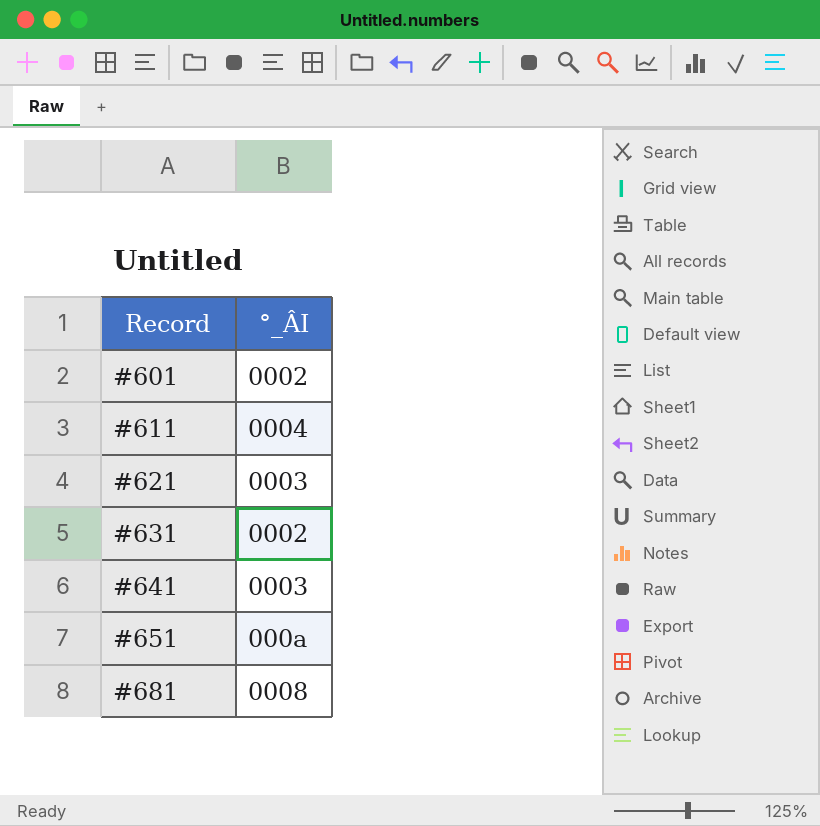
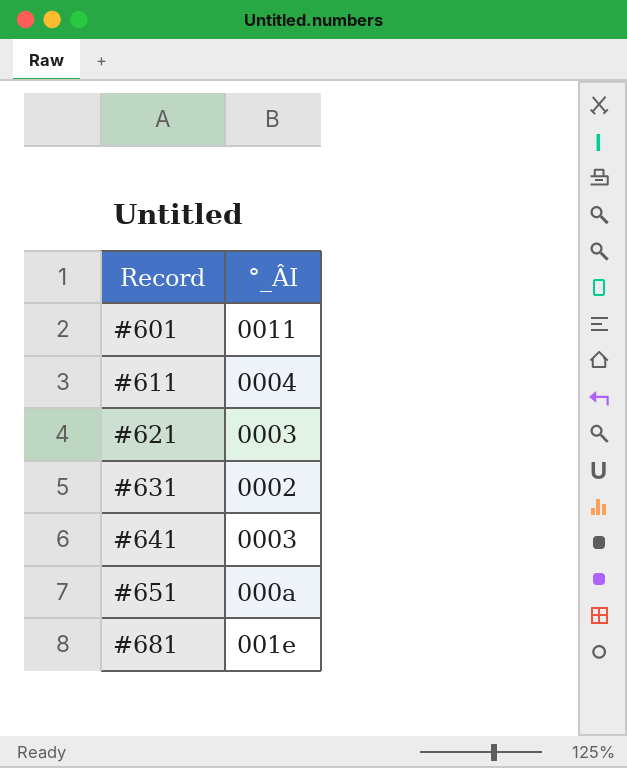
#601 | °_ÂI: 0002 -> 0011
#681 | °_ÂI: 0008 -> 001e

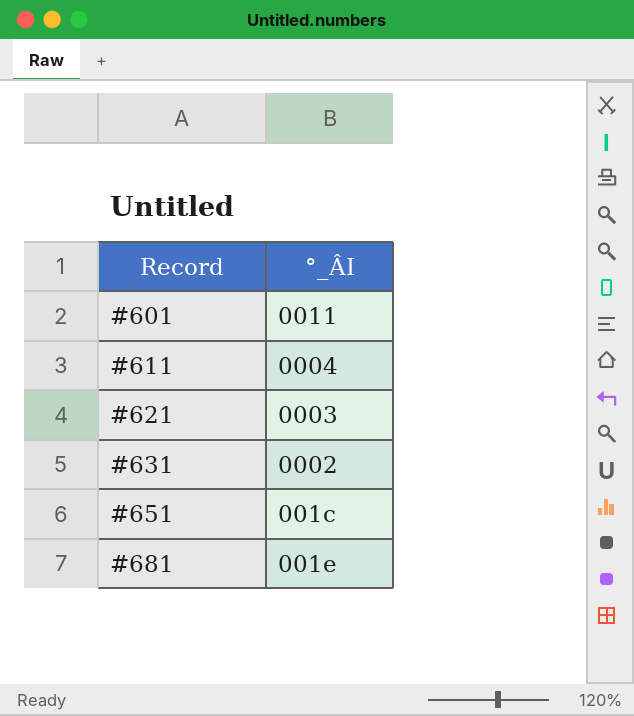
row #641: 0003 -> none
#651 | °_ÂI: 000a -> 001c

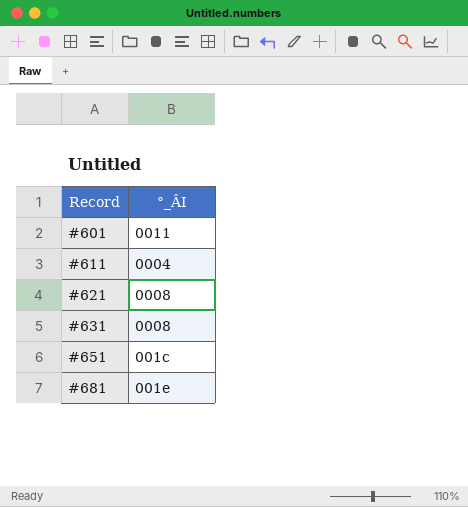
#621 | °_ÂI: 0003 -> 0008
#631 | °_ÂI: 0002 -> 0008

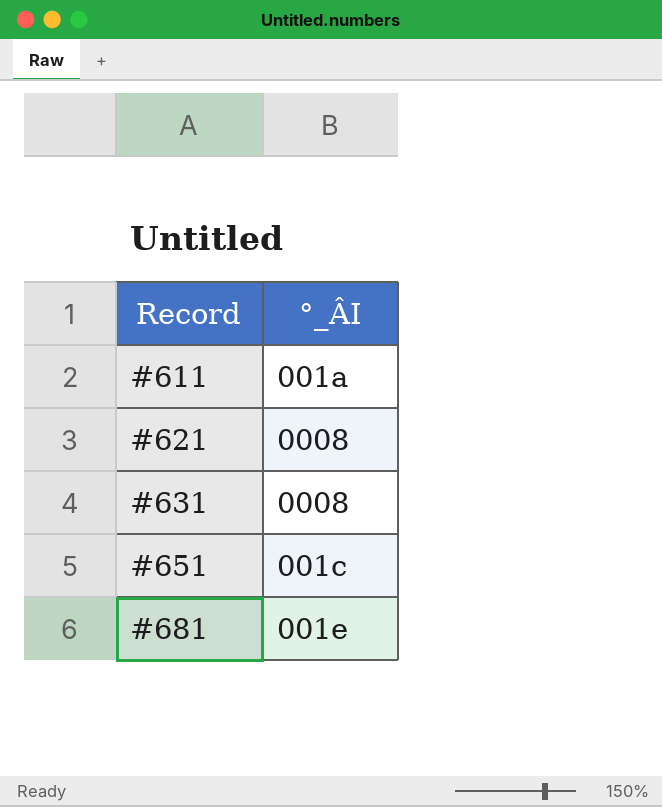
row #601: 0011 -> none
#611 | °_ÂI: 0004 -> 001a

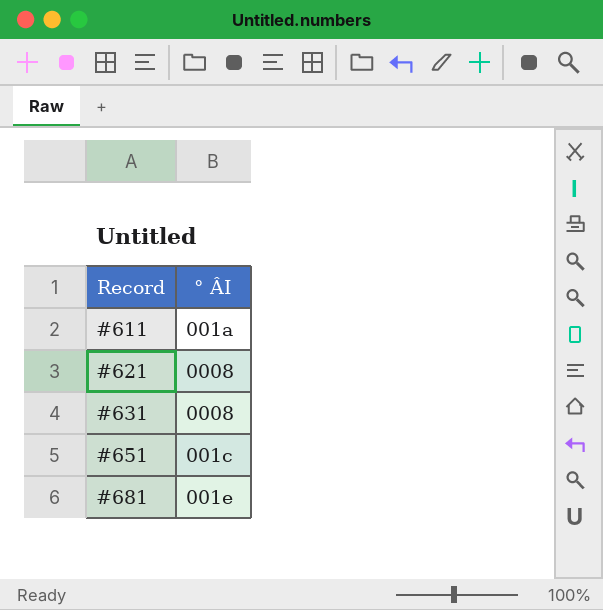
column name: °_ÂI -> ° ÂI

